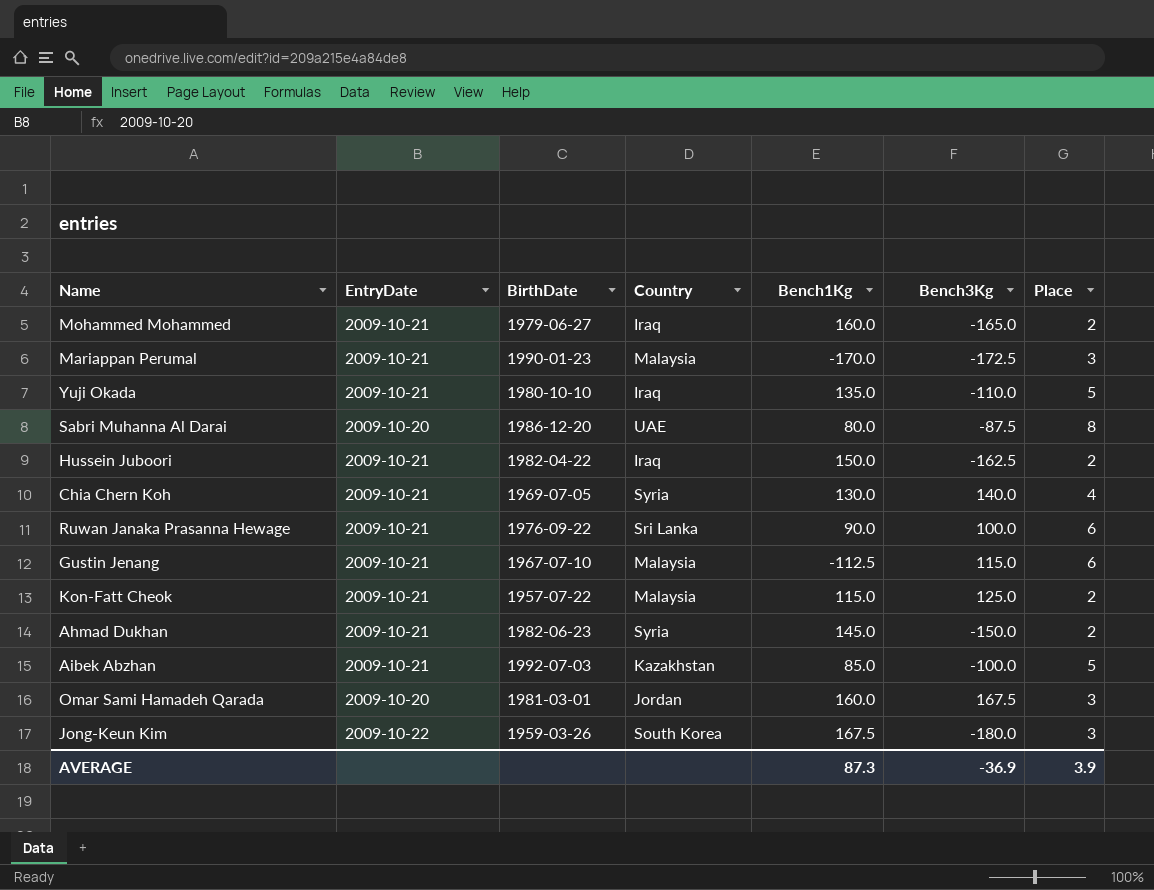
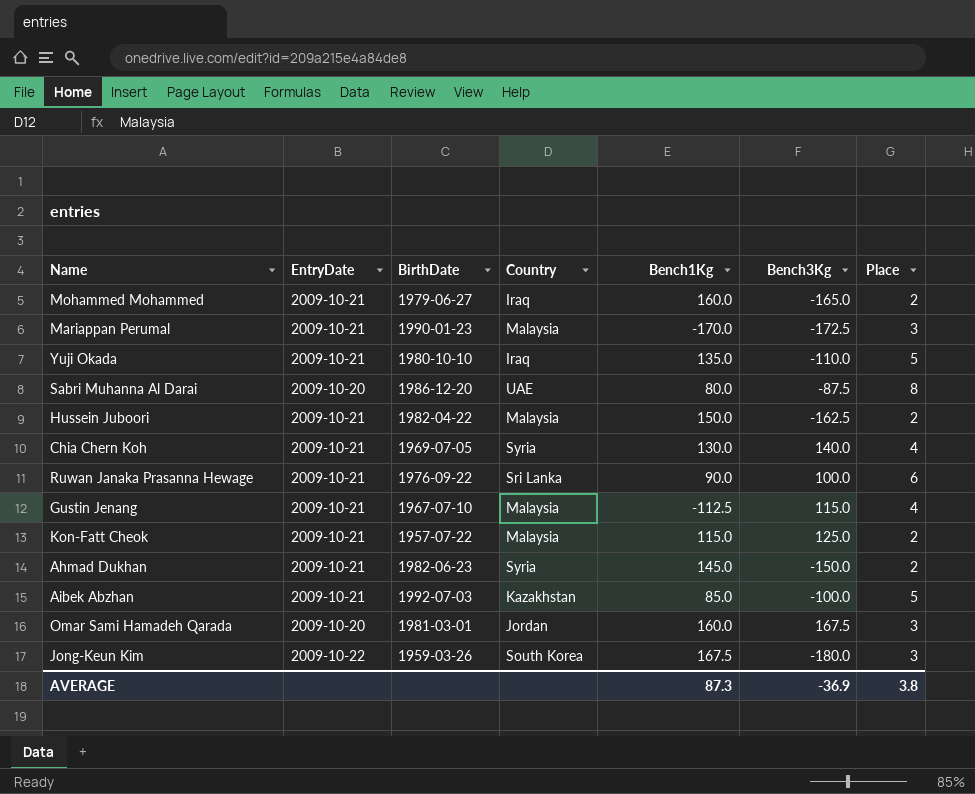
Hussein Juboori | Country: Iraq -> Malaysia
Gustin Jenang | Place: 6 -> 4
AVERAGE | Place: 3.9 -> 3.8

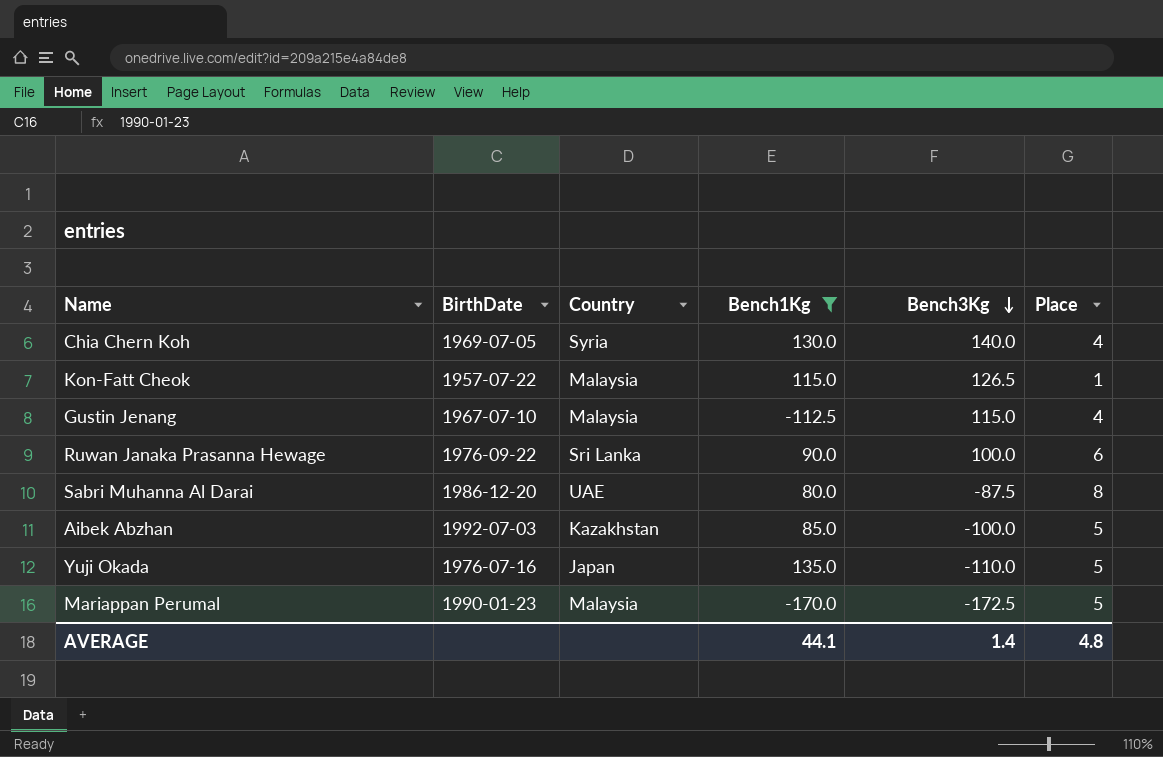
filter: none -> Bench1Kg <= 135.0
row order: none -> Bench3Kg descending
column EntryDate | position: 2 -> none
Kon-Fatt Cheok | Bench3Kg: 125.0 -> 126.5
Kon-Fatt Cheok | Place: 2 -> 1
Yuji Okada | BirthDate: 1980-10-10 -> 1976-07-16
Yuji Okada | Country: Iraq -> Japan
Mariappan Perumal | Place: 3 -> 5
AVERAGE | Bench1Kg: 87.3 -> 44.1
AVERAGE | Bench3Kg: -36.9 -> 1.4
AVERAGE | Place: 3.8 -> 4.8

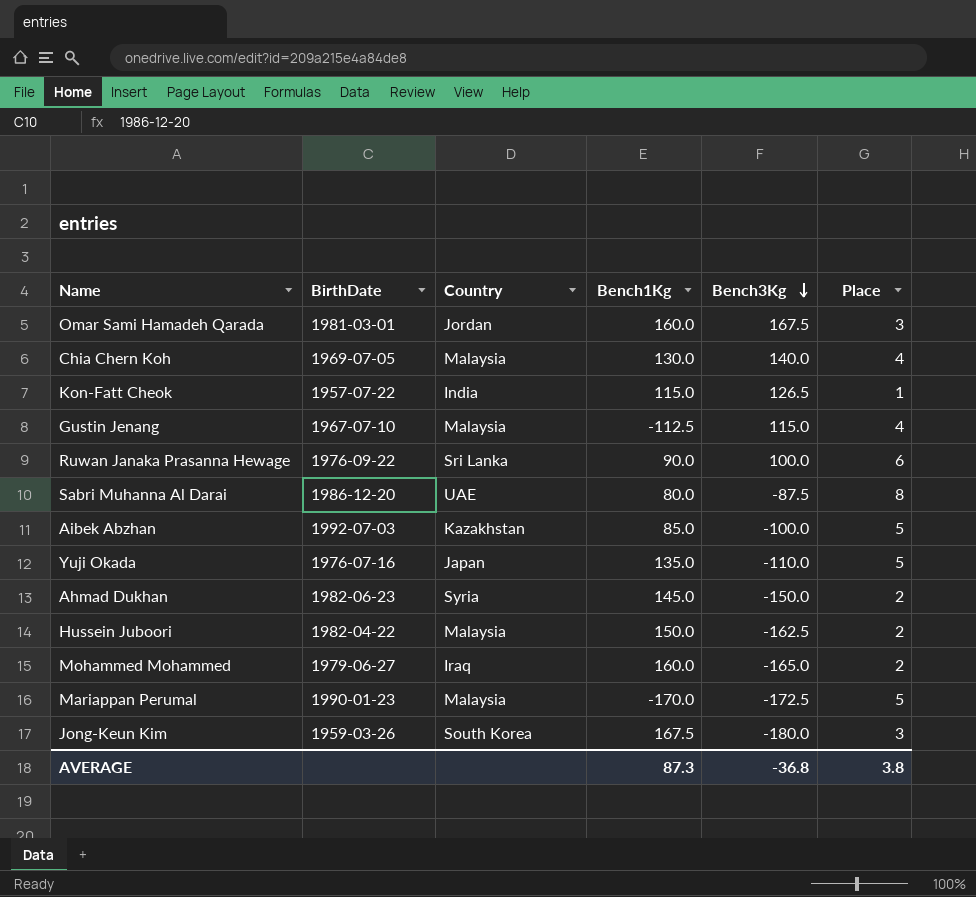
filter: Bench1Kg <= 135.0 -> none
Chia Chern Koh | Country: Syria -> Malaysia
Kon-Fatt Cheok | Country: Malaysia -> India
AVERAGE | Bench1Kg: 44.1 -> 87.3
AVERAGE | Bench3Kg: 1.4 -> -36.8
AVERAGE | Place: 4.8 -> 3.8

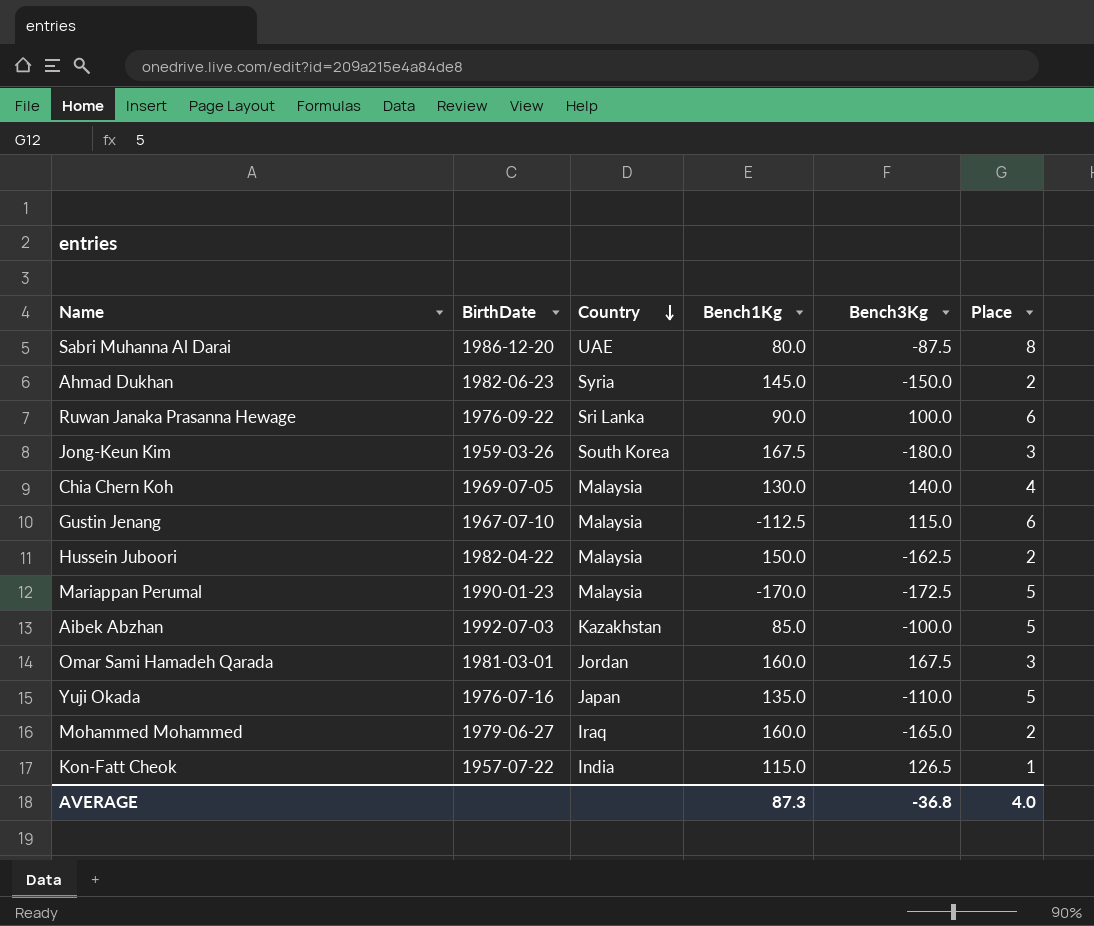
row order: Bench3Kg descending -> Country descending
Gustin Jenang | Place: 4 -> 6
AVERAGE | Place: 3.8 -> 4.0

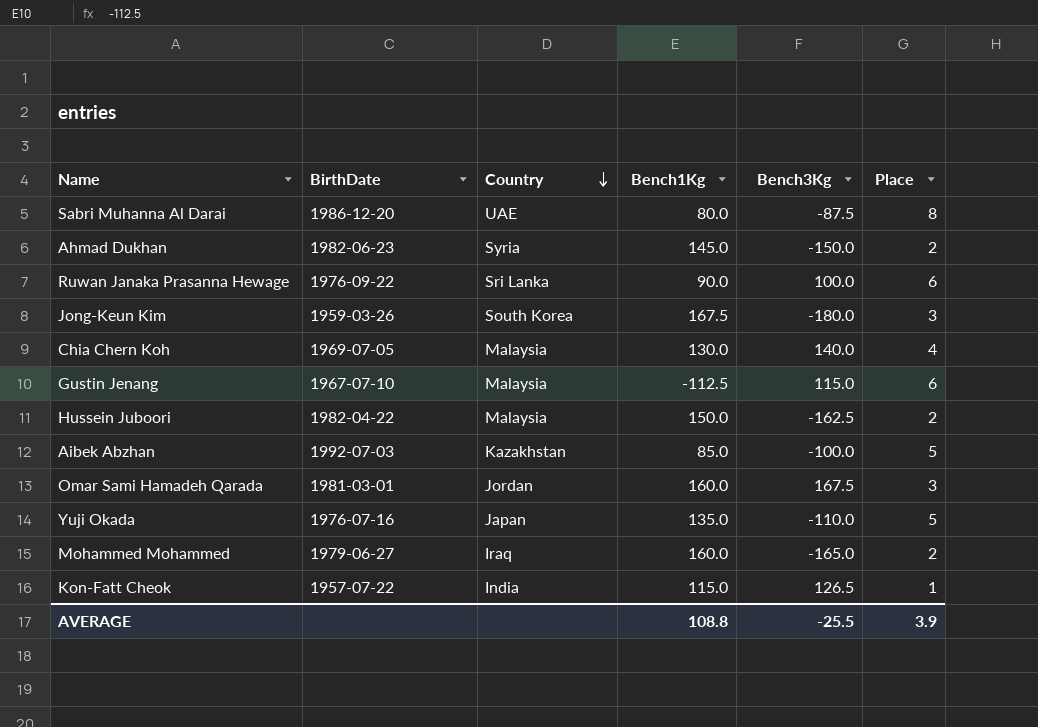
row Mariappan Perumal: 1990-01-23 | Malaysia | -170.0 | -172.5 | 5 -> none
AVERAGE | Bench1Kg: 87.3 -> 108.8
AVERAGE | Bench3Kg: -36.8 -> -25.5
AVERAGE | Place: 4.0 -> 3.9

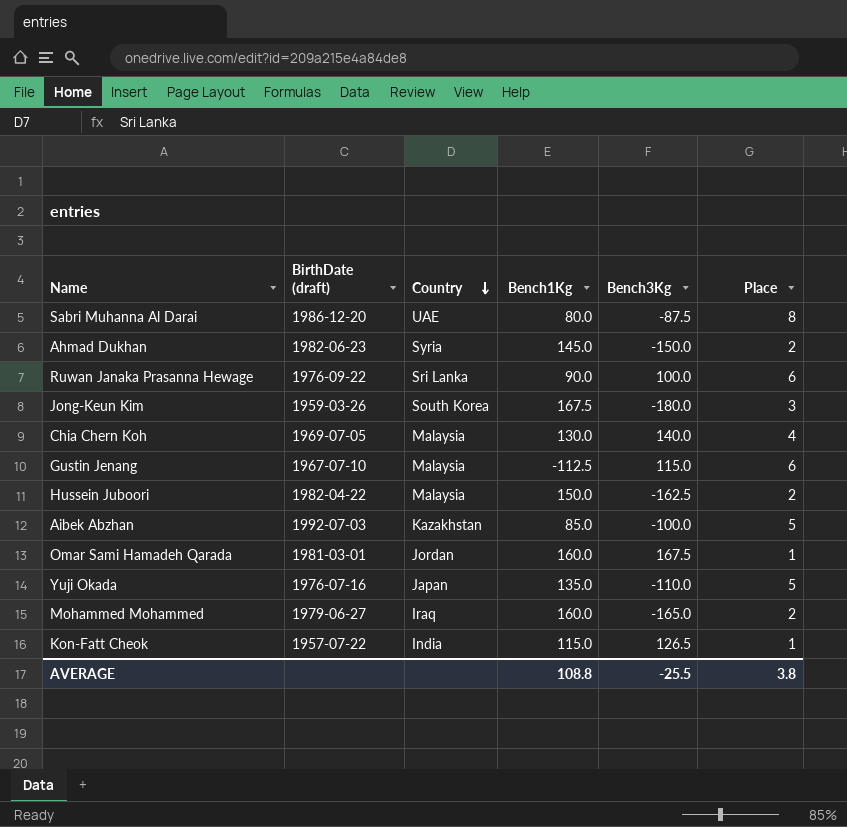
column name: BirthDate -> BirthDate (draft)
Omar Sami Hamadeh Qarada | Place: 3 -> 1
AVERAGE | Place: 3.9 -> 3.8

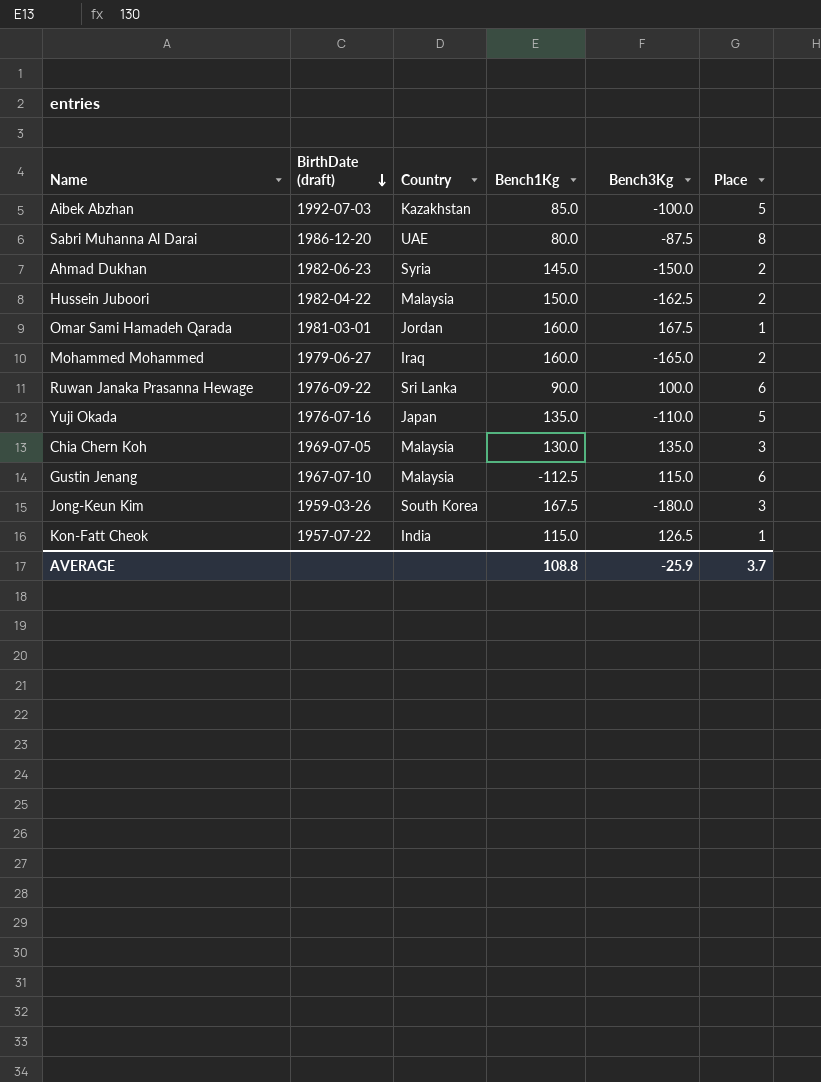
row order: Country descending -> BirthDate (draft) descending
Chia Chern Koh | Bench3Kg: 140.0 -> 135.0
Chia Chern Koh | Place: 4 -> 3
AVERAGE | Bench3Kg: -25.5 -> -25.9
AVERAGE | Place: 3.8 -> 3.7

